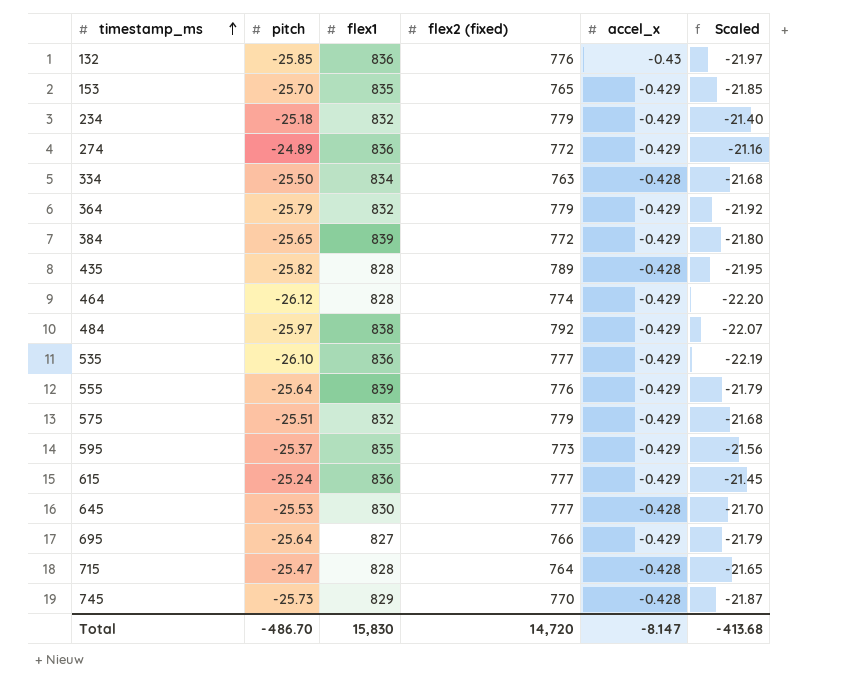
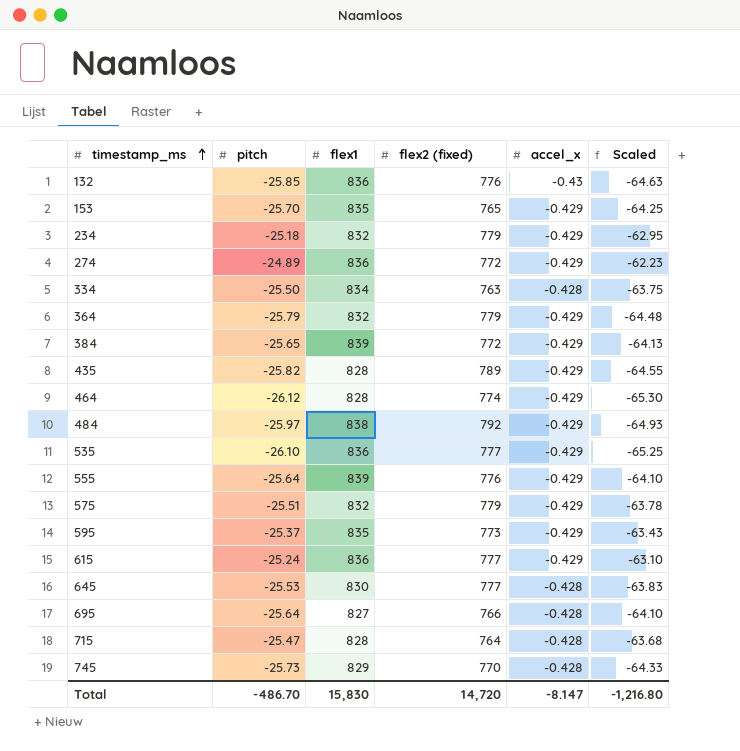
column Scaled | formula: [pitch] * 0.85 -> [pitch] * 2.5
435 | accel_x: -0.428 -> -0.429
695 | accel_x: -0.429 -> -0.428
Total | Scaled: -413.68 -> -1,216.80

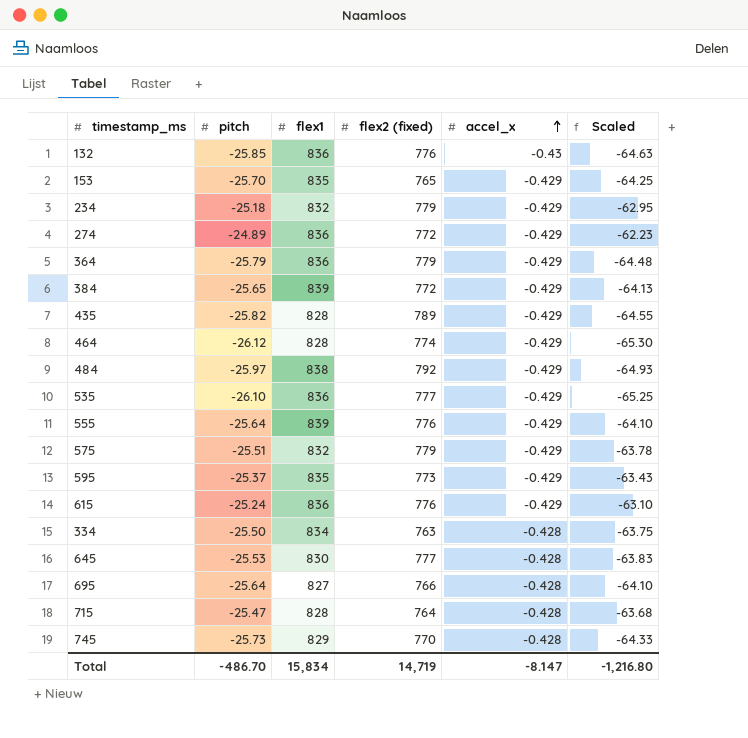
row order: timestamp_ms ascending -> accel_x ascending
364 | flex1: 832 -> 836
615 | flex2 (fixed): 777 -> 776
Total | flex1: 15,830 -> 15,834
Total | flex2 (fixed): 14,720 -> 14,719

